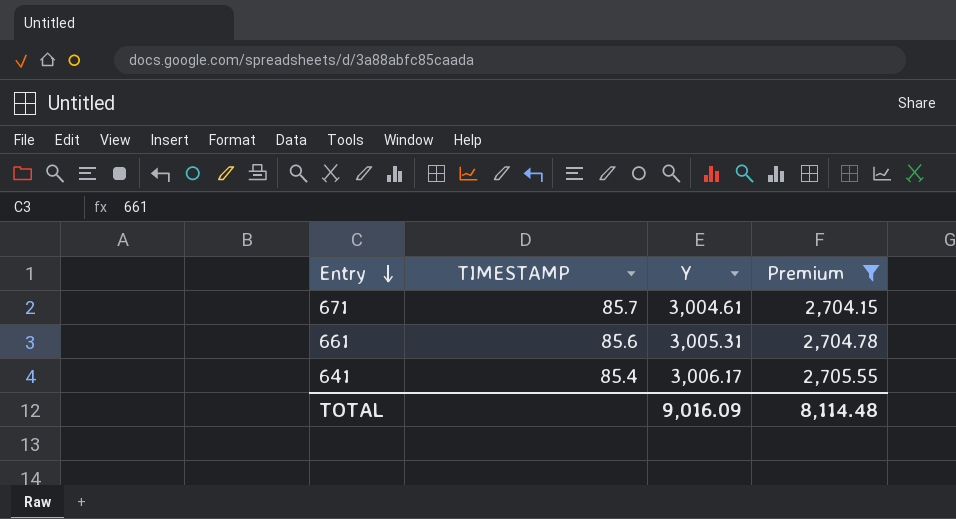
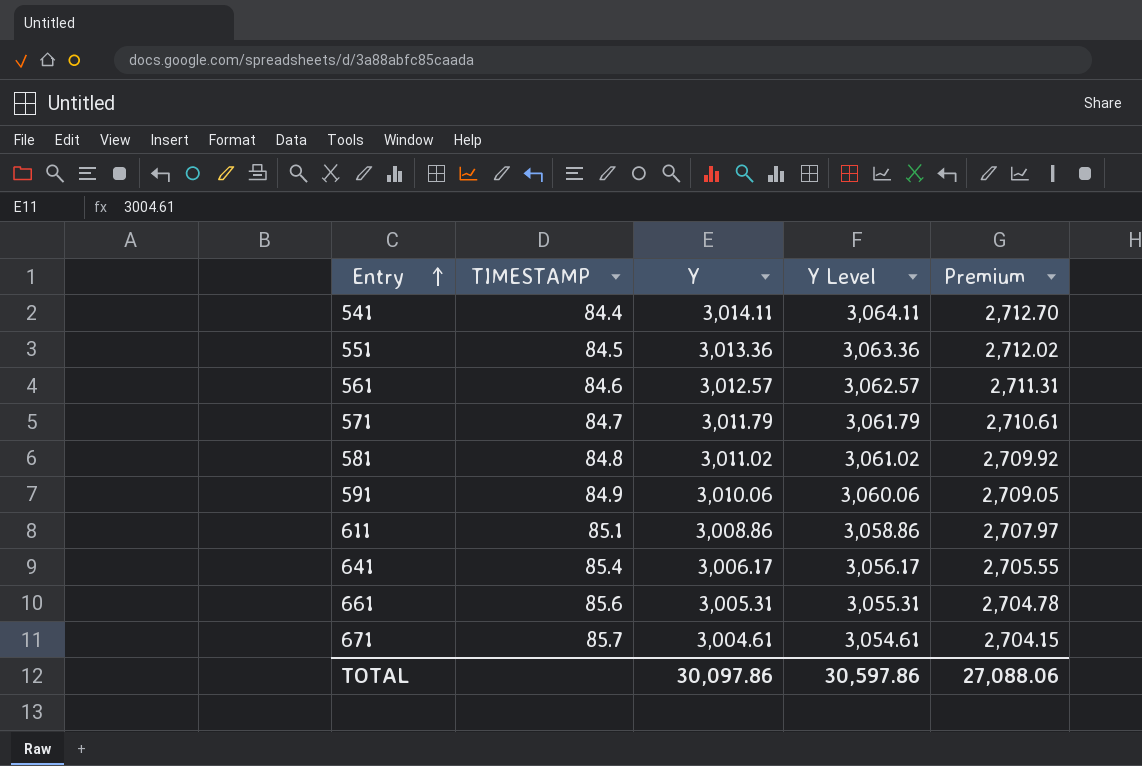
filter: Premium <= 2,705.55 -> none
row order: Entry descending -> Entry ascending
column Y Level | formula: none -> [Y] + 50
TOTAL | Y: 9,016.09 -> 30,097.86
TOTAL | Premium: 8,114.48 -> 27,088.06

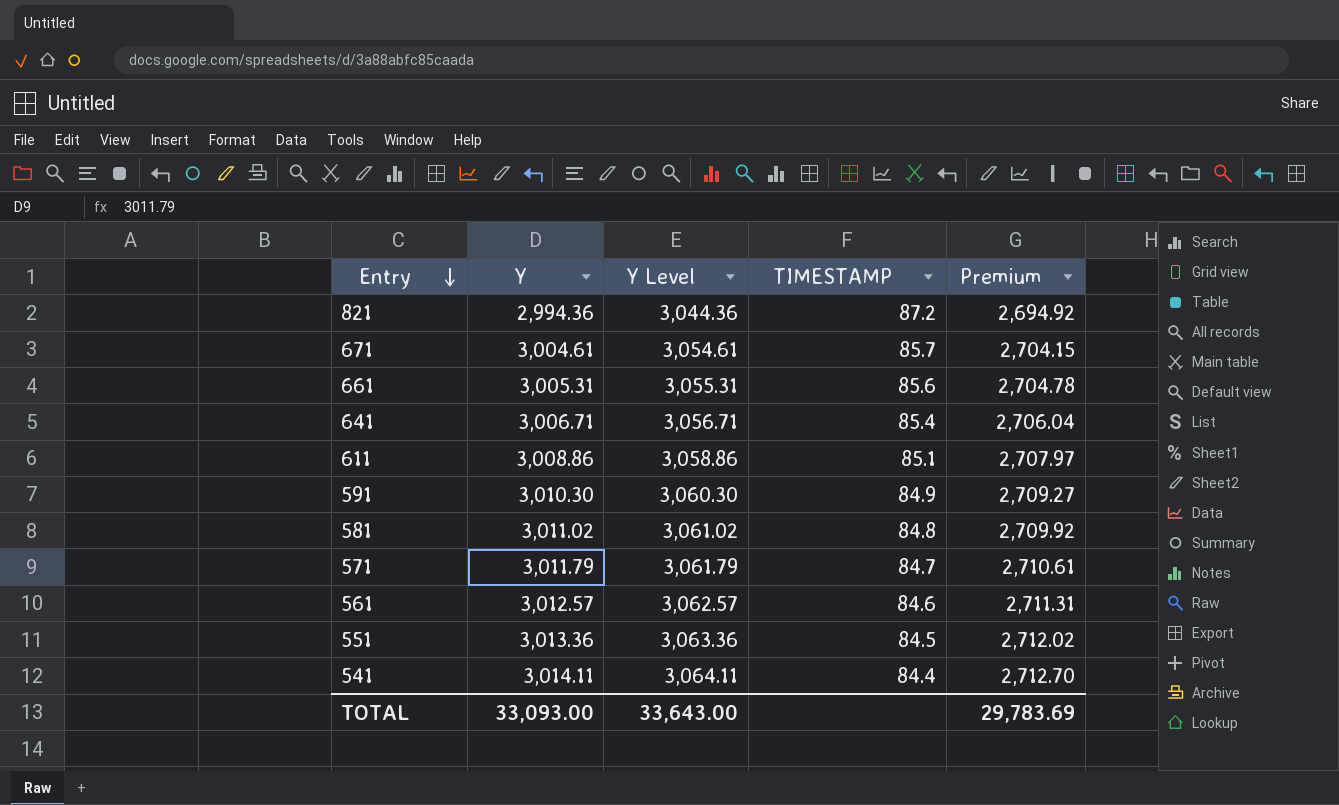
row order: Entry ascending -> Entry descending
column TIMESTAMP | position: 2 -> 4
row 821: none -> 2,994.36 | 3,044.36 | 87.2 | 2,694.92
641 | Y: 3,006.17 -> 3,006.71
641 | Y Level: 3,056.17 -> 3,056.71
641 | Premium: 2,705.55 -> 2,706.04
591 | Y: 3,010.06 -> 3,010.30
591 | Y Level: 3,060.06 -> 3,060.30
591 | Premium: 2,709.05 -> 2,709.27
TOTAL | Y: 30,097.86 -> 33,093.00
TOTAL | Y Level: 30,597.86 -> 33,643.00
TOTAL | Premium: 27,088.06 -> 29,783.69

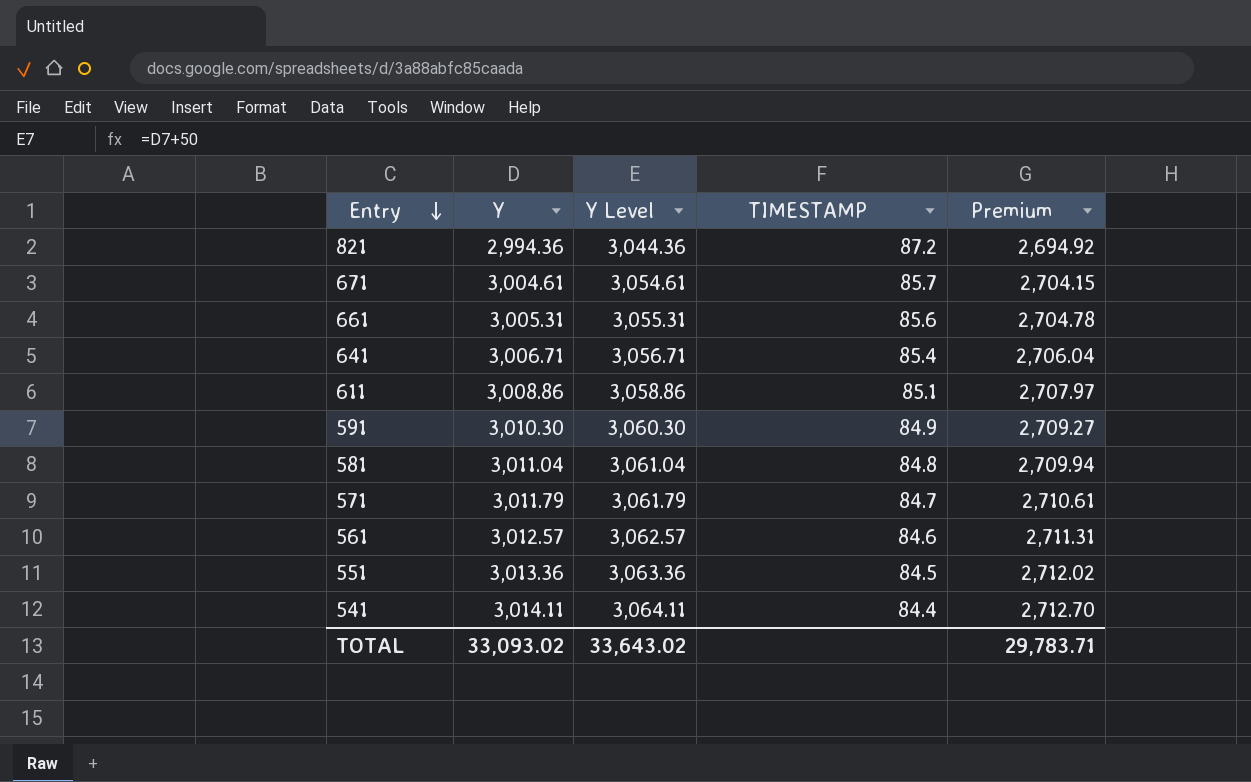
581 | Y: 3,011.02 -> 3,011.04
581 | Y Level: 3,061.02 -> 3,061.04
581 | Premium: 2,709.92 -> 2,709.94
TOTAL | Y: 33,093.00 -> 33,093.02
TOTAL | Y Level: 33,643.00 -> 33,643.02
TOTAL | Premium: 29,783.69 -> 29,783.71

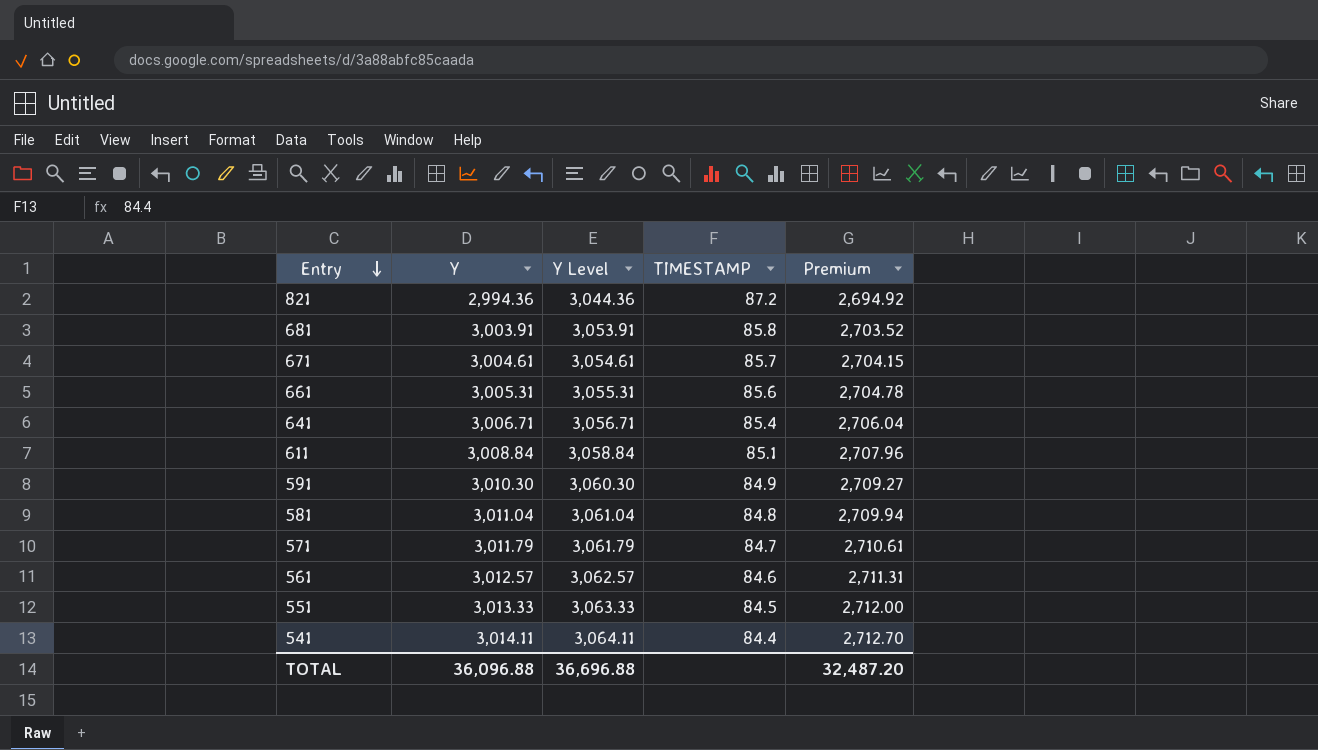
row 681: none -> 3,003.91 | 3,053.91 | 85.8 | 2,703.52
611 | Y: 3,008.86 -> 3,008.84
611 | Y Level: 3,058.86 -> 3,058.84
611 | Premium: 2,707.97 -> 2,707.96
551 | Y: 3,013.36 -> 3,013.33
551 | Y Level: 3,063.36 -> 3,063.33
551 | Premium: 2,712.02 -> 2,712.00
TOTAL | Y: 33,093.02 -> 36,096.88
TOTAL | Y Level: 33,643.02 -> 36,696.88
TOTAL | Premium: 29,783.71 -> 32,487.20

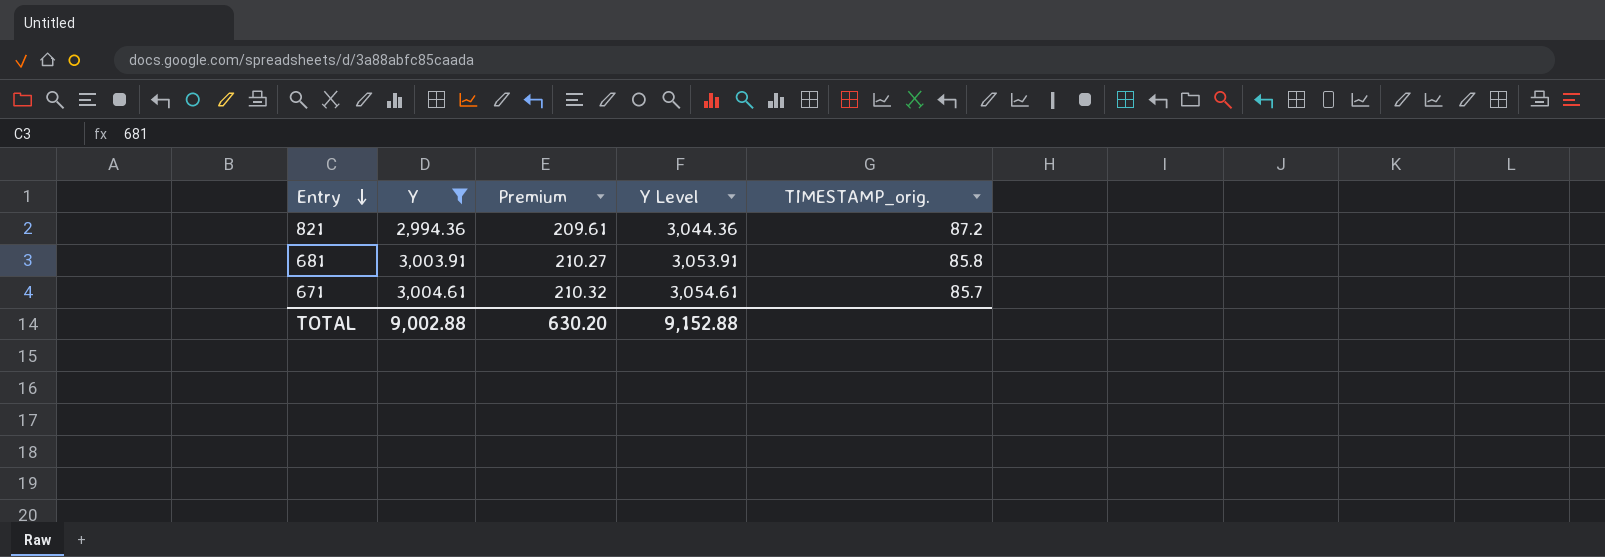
filter: none -> Y <= 3,004.61
column Premium | formula: [Y] * 0.9 -> [Y] * 0.07
column Premium | position: 5 -> 3
column name: TIMESTAMP -> TIMESTAMP_orig.
TOTAL | Y: 36,096.88 -> 9,002.88
TOTAL | Premium: 32,487.20 -> 630.20
TOTAL | Y Level: 36,696.88 -> 9,152.88

